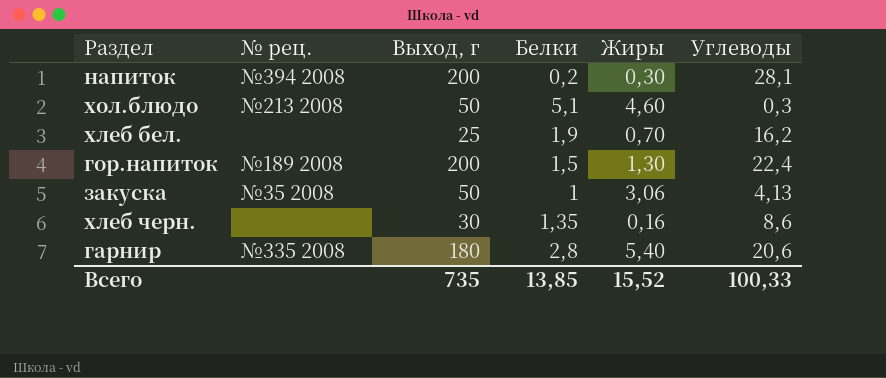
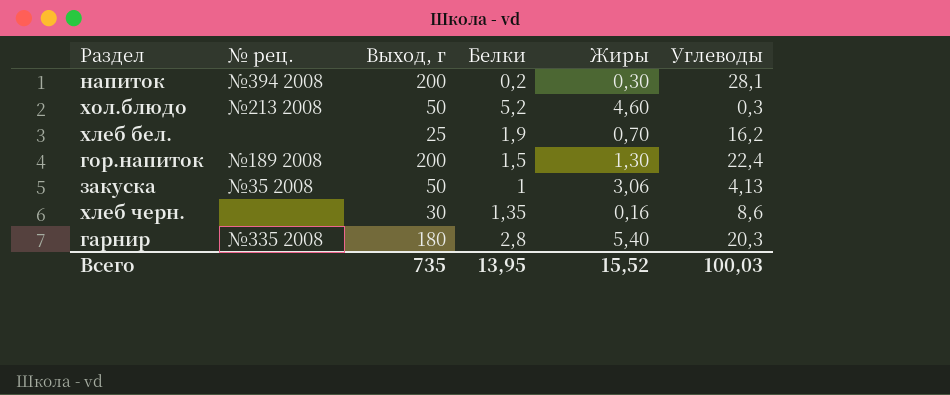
хол.блюдо | Белки: 5,1 -> 5,2
гарнир | Углеводы: 20,6 -> 20,3
Всего | Белки: 13,85 -> 13,95
Всего | Углеводы: 100,33 -> 100,03

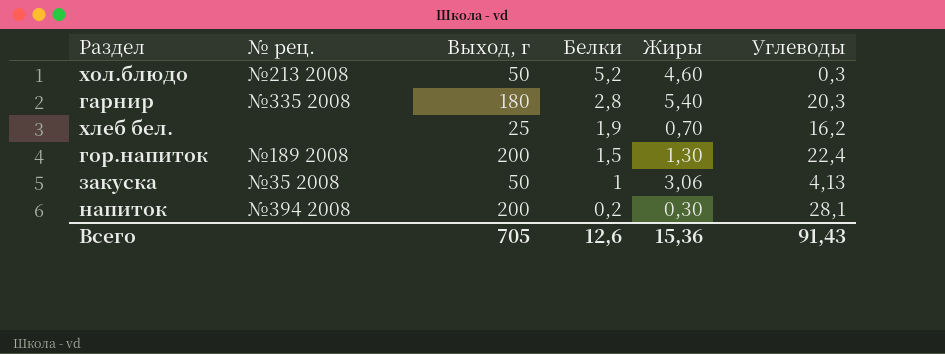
row order: none -> Белки descending
row хлеб черн.: none | 30 | 1,35 | 0,16 | 8,6 -> none
Всего | Выход, г: 735 -> 705
Всего | Белки: 13,95 -> 12,6
Всего | Жиры: 15,52 -> 15,36
Всего | Углеводы: 100,03 -> 91,43

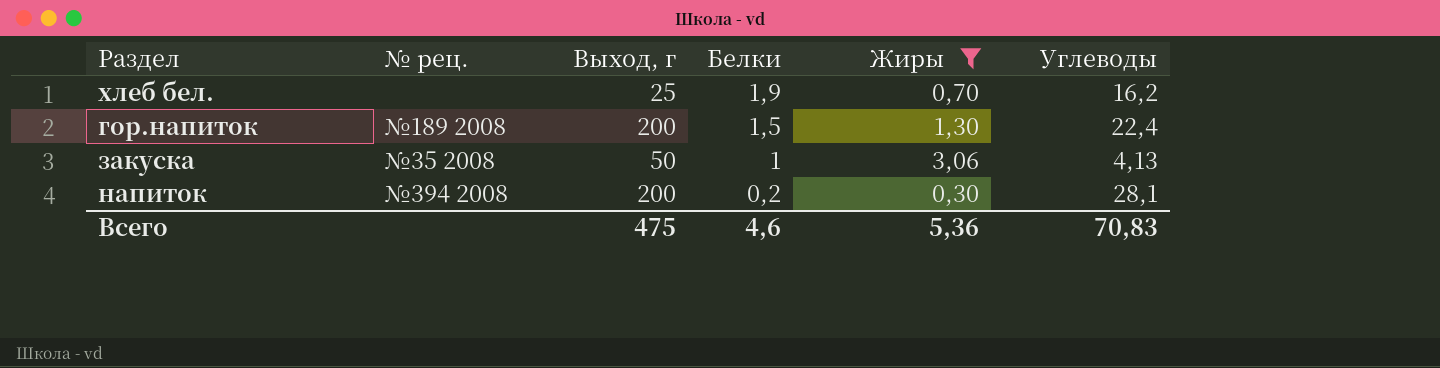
filter: none -> Жиры <= 3,06
Всего | Выход, г: 705 -> 475
Всего | Белки: 12,6 -> 4,6
Всего | Жиры: 15,36 -> 5,36
Всего | Углеводы: 91,43 -> 70,83

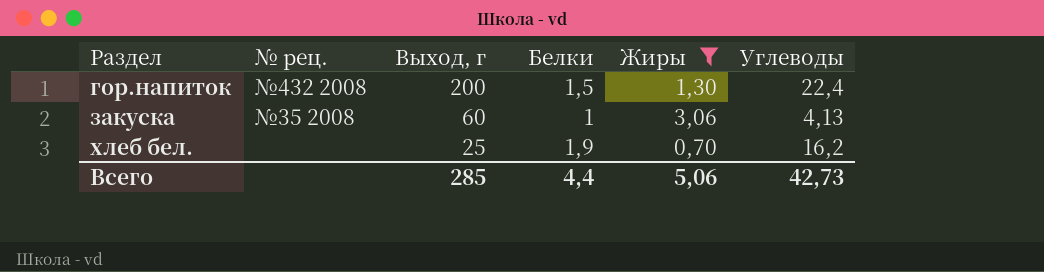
row order: Белки descending -> Раздел ascending
row напиток: №394 2008 | 200 | 0,2 | 0,30 | 28,1 -> none
гор.напиток | № рец.: №189 2008 -> №432 2008
закуска | Выход, г: 50 -> 60
Всего | Выход, г: 475 -> 285
Всего | Белки: 4,6 -> 4,4
Всего | Жиры: 5,36 -> 5,06
Всего | Углеводы: 70,83 -> 42,73

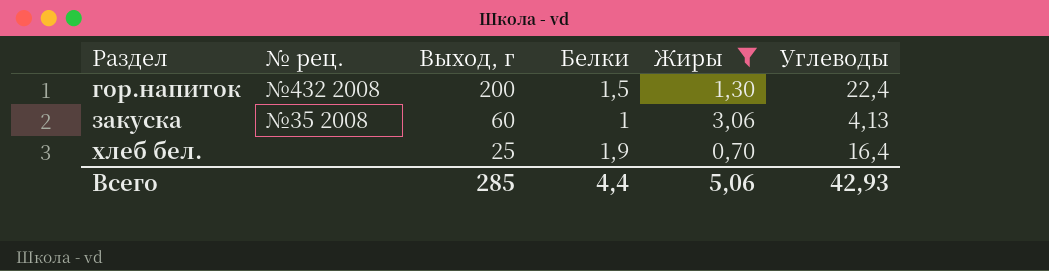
хлеб бел. | Углеводы: 16,2 -> 16,4
Всего | Углеводы: 42,73 -> 42,93

